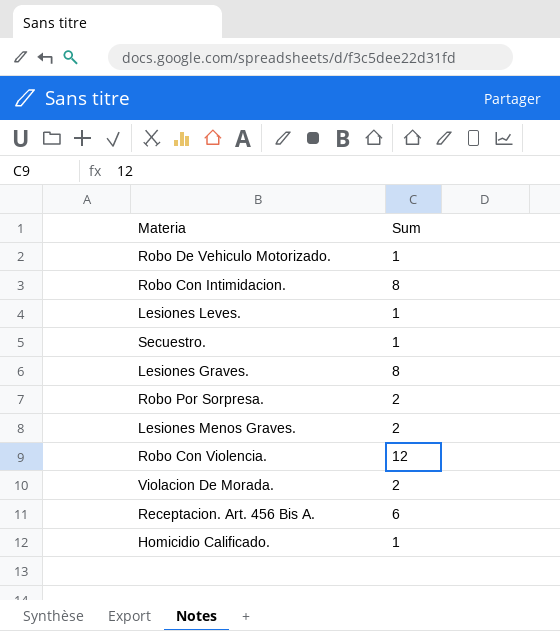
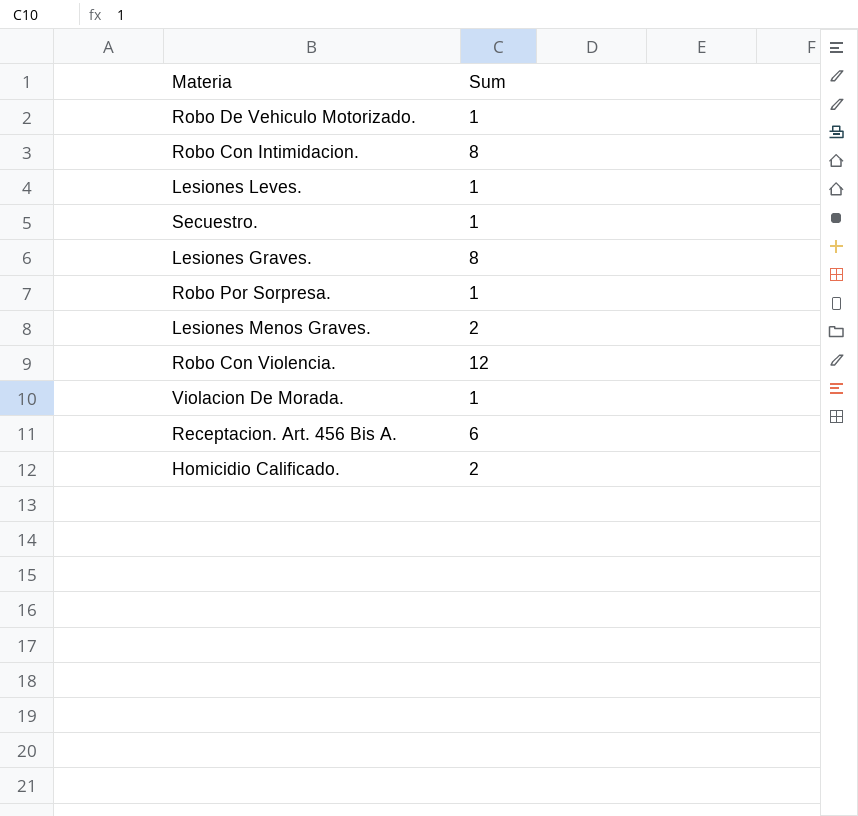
Robo Por Sorpresa. | Sum: 2 -> 1
Violacion De Morada. | Sum: 2 -> 1
Homicidio Calificado. | Sum: 1 -> 2

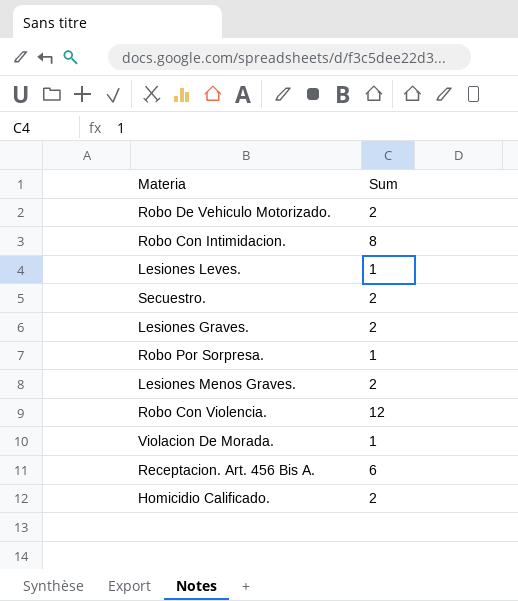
Robo De Vehiculo Motorizado. | Sum: 1 -> 2
Secuestro. | Sum: 1 -> 2
Lesiones Graves. | Sum: 8 -> 2

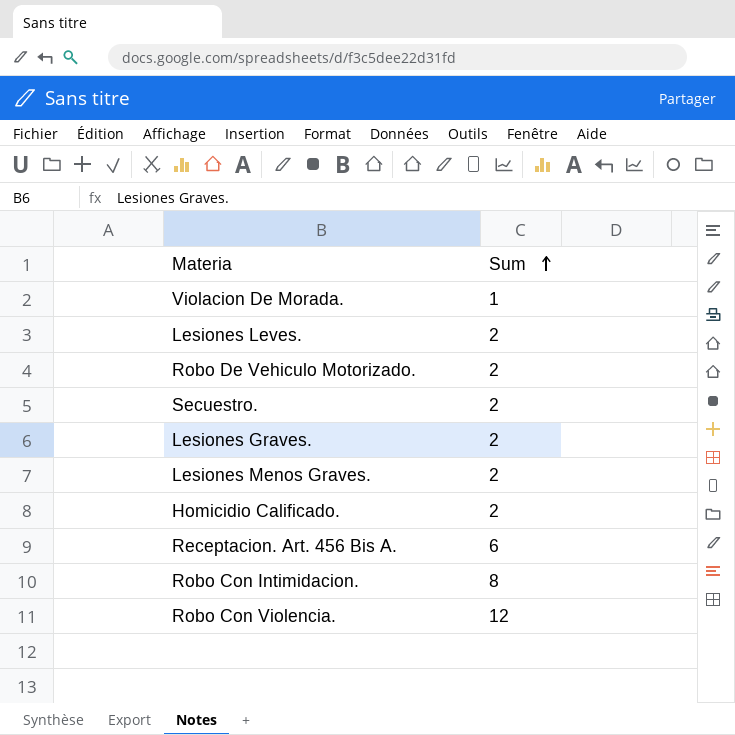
row order: none -> Sum ascending
row Robo Por Sorpresa.: 1 -> none
Lesiones Leves. | Sum: 1 -> 2

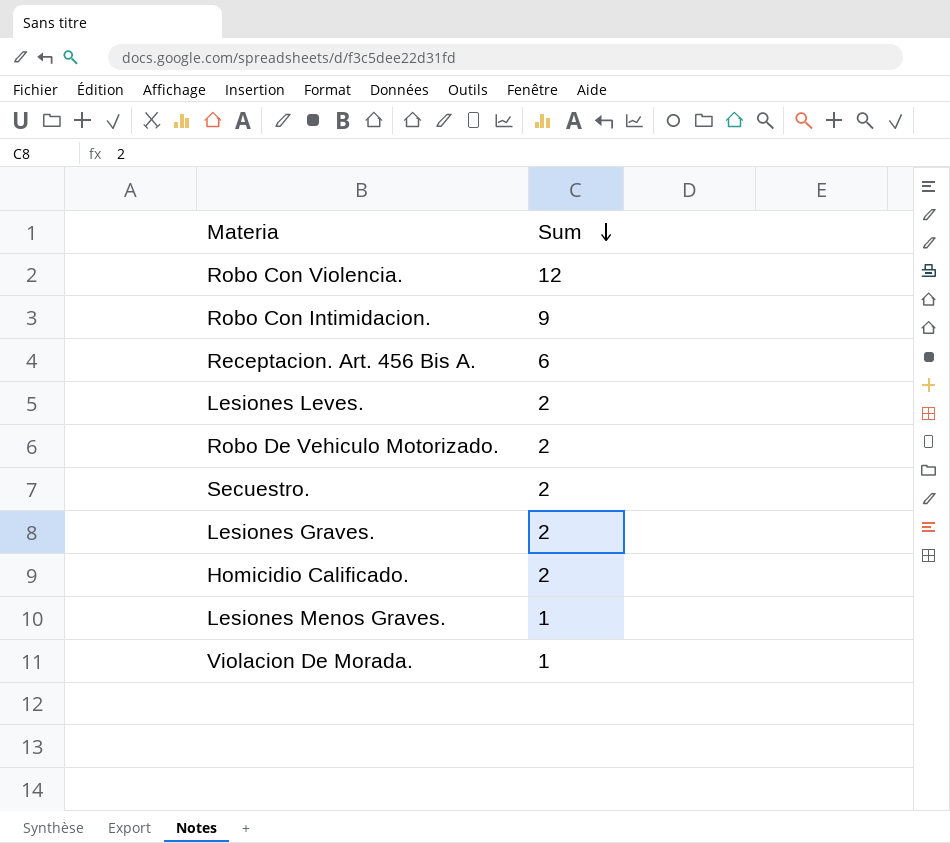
row order: Sum ascending -> Sum descending
Robo Con Intimidacion. | Sum: 8 -> 9
Lesiones Menos Graves. | Sum: 2 -> 1

